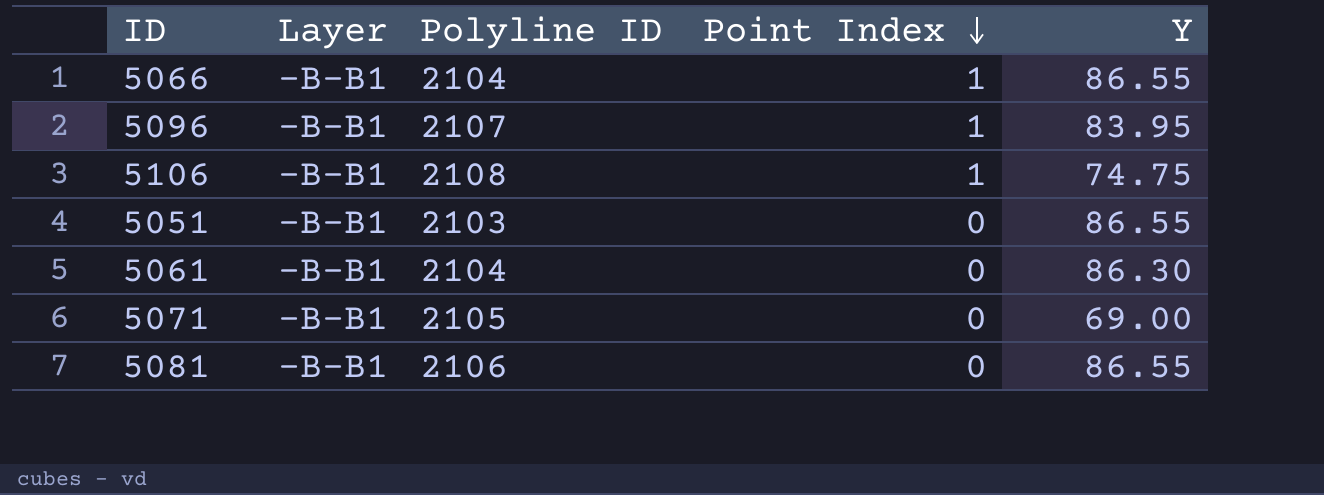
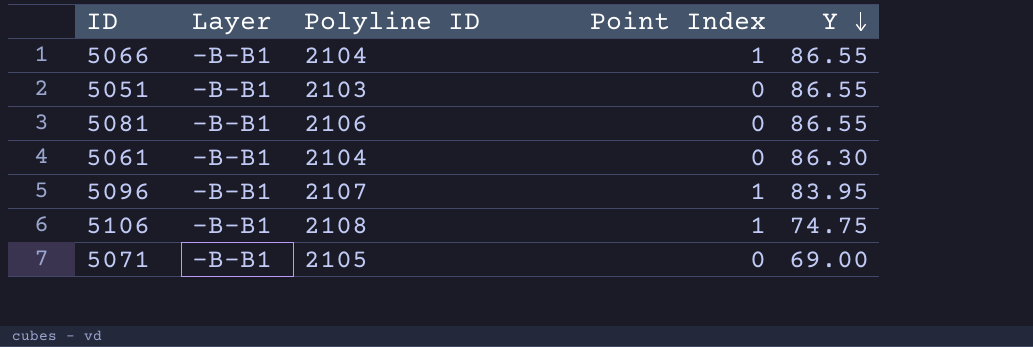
row order: Point Index descending -> Y descending

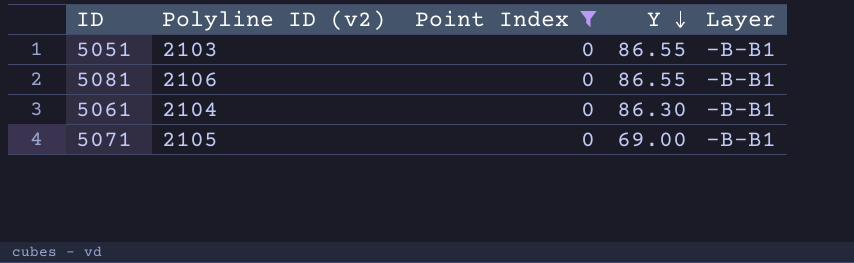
filter: none -> Point Index = 0
column name: Polyline ID -> Polyline ID (v2)
column Layer | position: 2 -> 5

